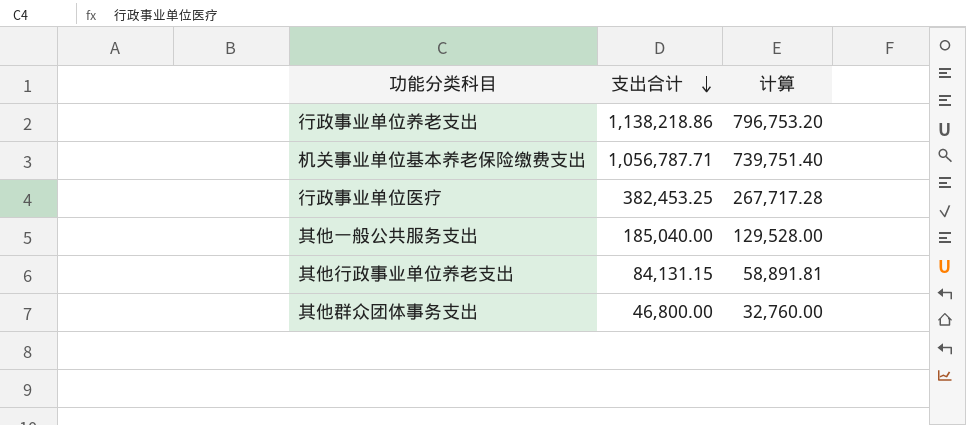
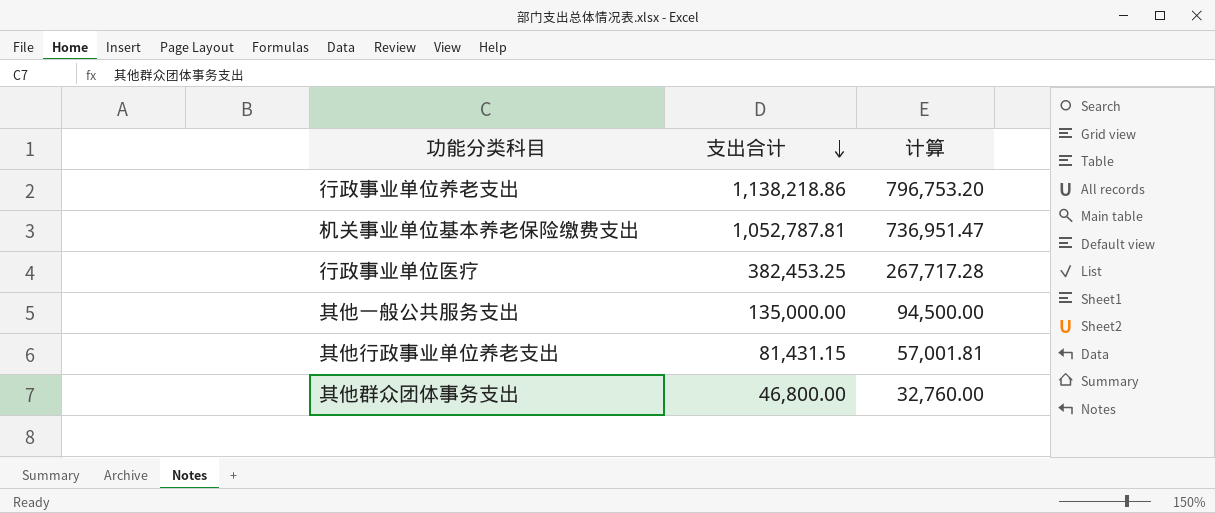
机关事业单位基本养老保险缴费支出 | 支出合计: 1,056,787.71 -> 1,052,787.81
机关事业单位基本养老保险缴费支出 | 计算: 739,751.40 -> 736,951.47
其他一般公共服务支出 | 支出合计: 185,040.00 -> 135,000.00
其他一般公共服务支出 | 计算: 129,528.00 -> 94,500.00
其他行政事业单位养老支出 | 支出合计: 84,131.15 -> 81,431.15
其他行政事业单位养老支出 | 计算: 58,891.81 -> 57,001.81

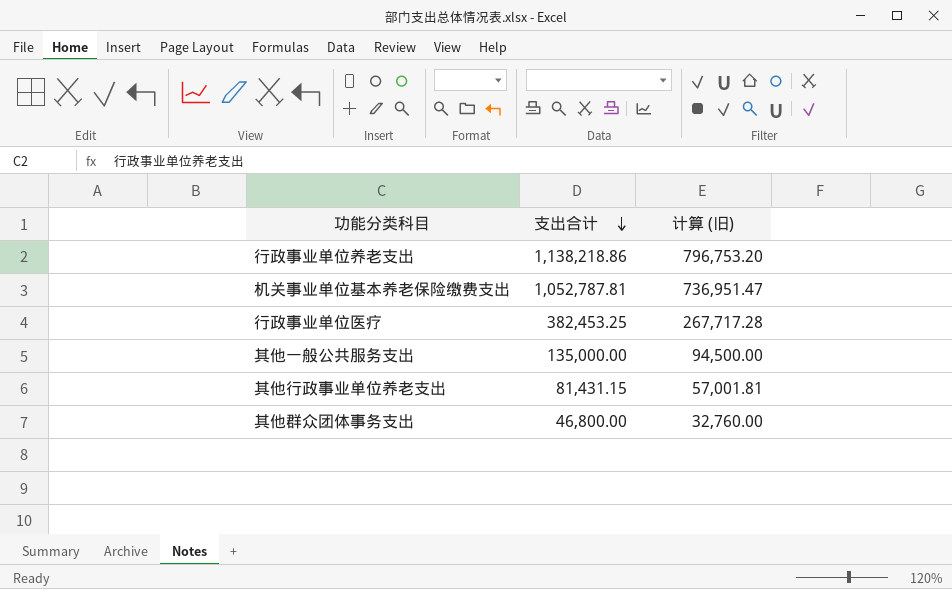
column name: 计算 -> 计算 (旧)

